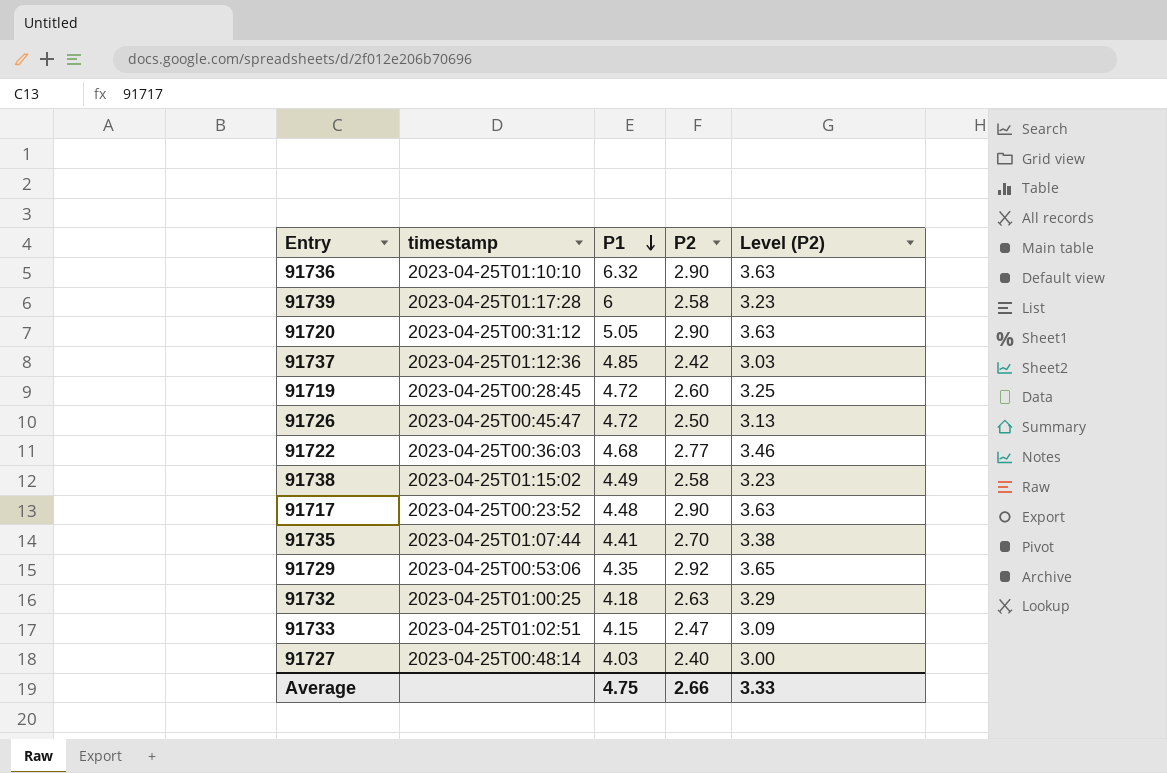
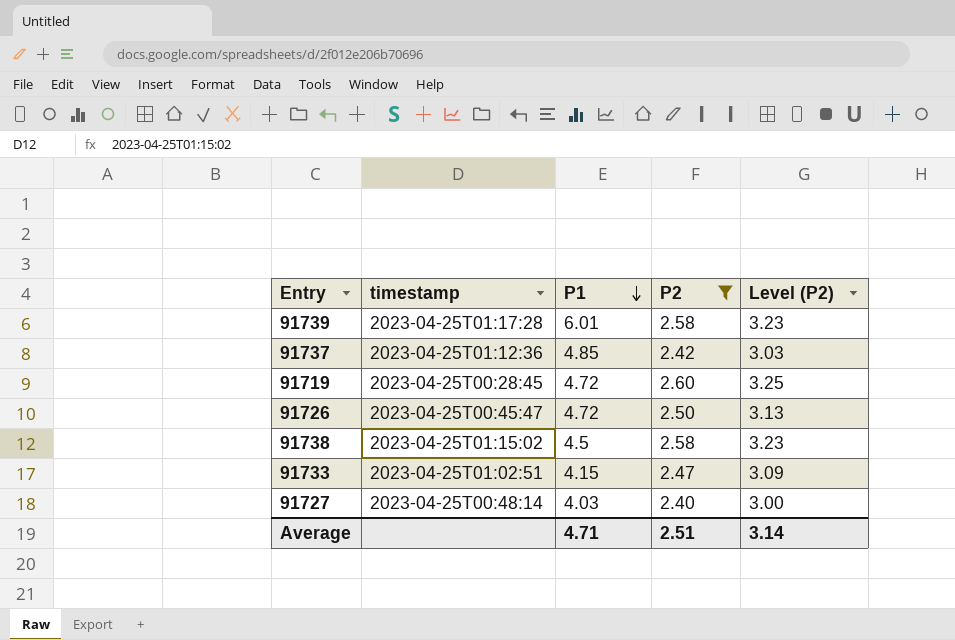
filter: none -> P2 <= 2.60
91739 | P1: 6 -> 6.01
91738 | P1: 4.49 -> 4.5
Average | P1: 4.75 -> 4.71
Average | P2: 2.66 -> 2.51
Average | Level (P2): 3.33 -> 3.14

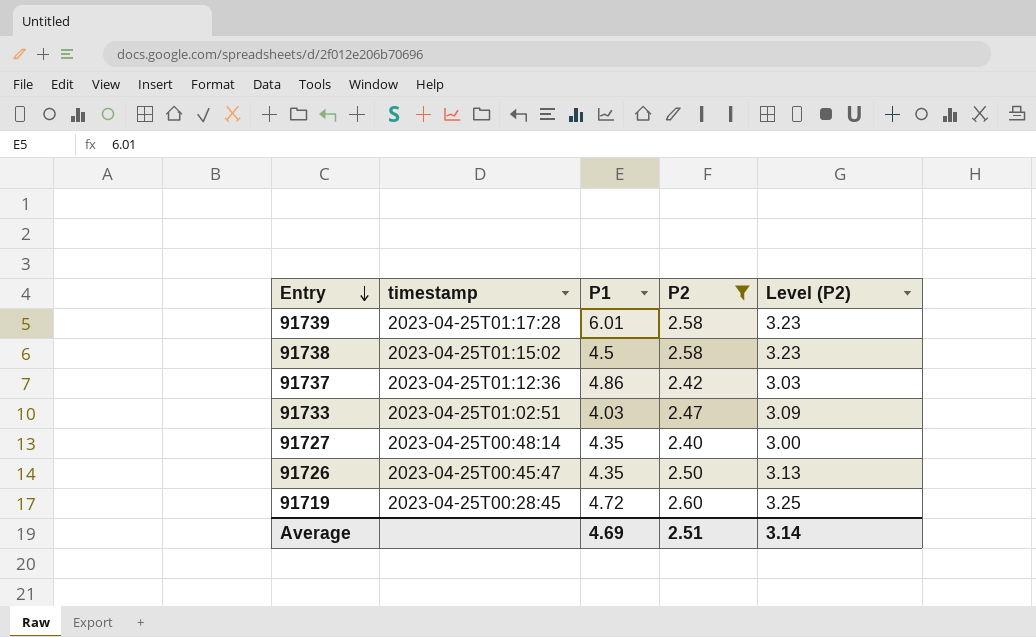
row order: P1 descending -> Entry descending
91737 | P1: 4.85 -> 4.86
91733 | P1: 4.15 -> 4.03
91727 | P1: 4.03 -> 4.35
91726 | P1: 4.72 -> 4.35
Average | P1: 4.71 -> 4.69

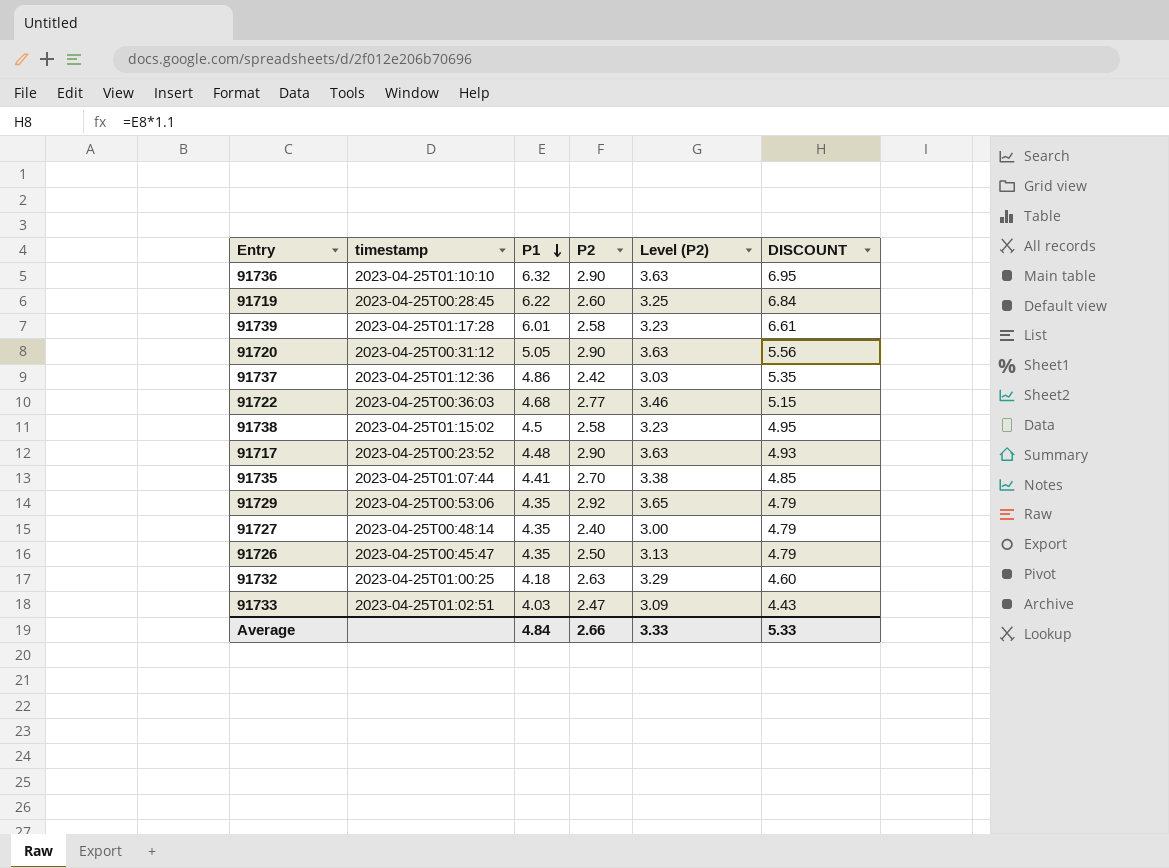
filter: P2 <= 2.60 -> none
row order: Entry descending -> P1 descending
column DISCOUNT | formula: none -> [P1] * 1.1
91719 | P1: 4.72 -> 6.22
Average | P1: 4.69 -> 4.84
Average | P2: 2.51 -> 2.66
Average | Level (P2): 3.14 -> 3.33

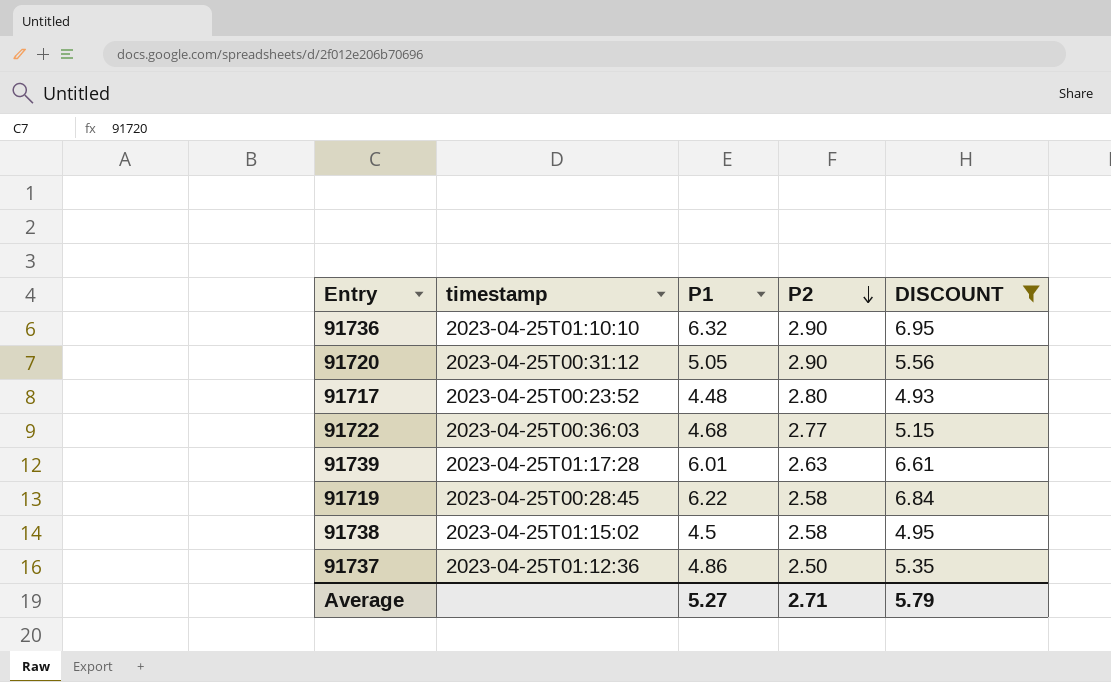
filter: none -> DISCOUNT >= 4.93
row order: P1 descending -> P2 descending
column Level (P2) | formula: [P2] * 1.25 -> none
91717 | P2: 2.90 -> 2.80
91739 | P2: 2.58 -> 2.63
91719 | P2: 2.60 -> 2.58
91737 | P2: 2.42 -> 2.50
Average | P1: 4.84 -> 5.27
Average | P2: 2.66 -> 2.71
Average | DISCOUNT: 5.33 -> 5.79

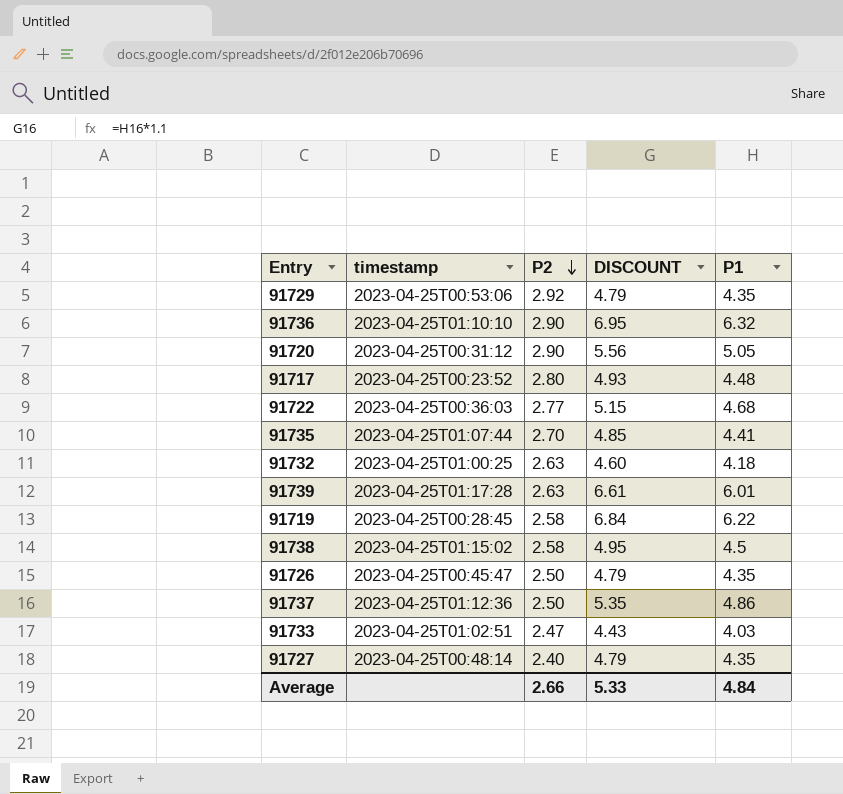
filter: DISCOUNT >= 4.93 -> none
column P1 | position: 3 -> 5
Average | P2: 2.71 -> 2.66
Average | DISCOUNT: 5.79 -> 5.33
Average | P1: 5.27 -> 4.84

